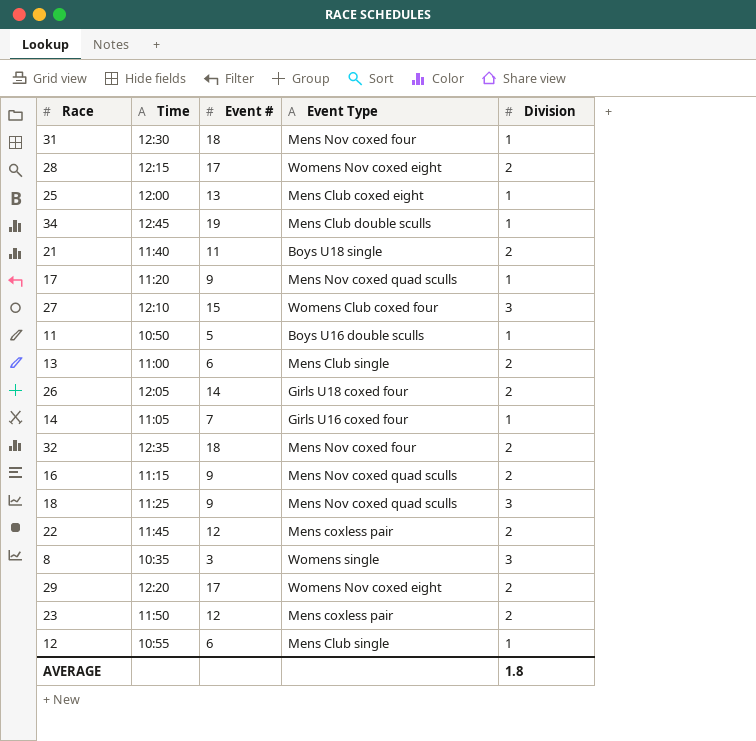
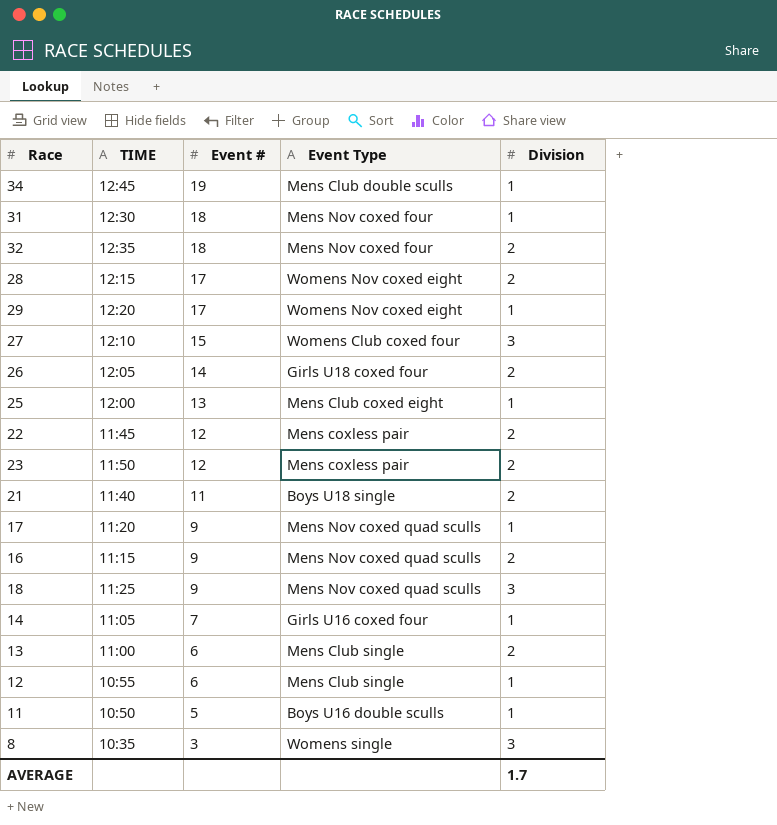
row order: none -> Event # descending
column name: Time -> TIME
29 | Division: 2 -> 1
AVERAGE | Division: 1.8 -> 1.7

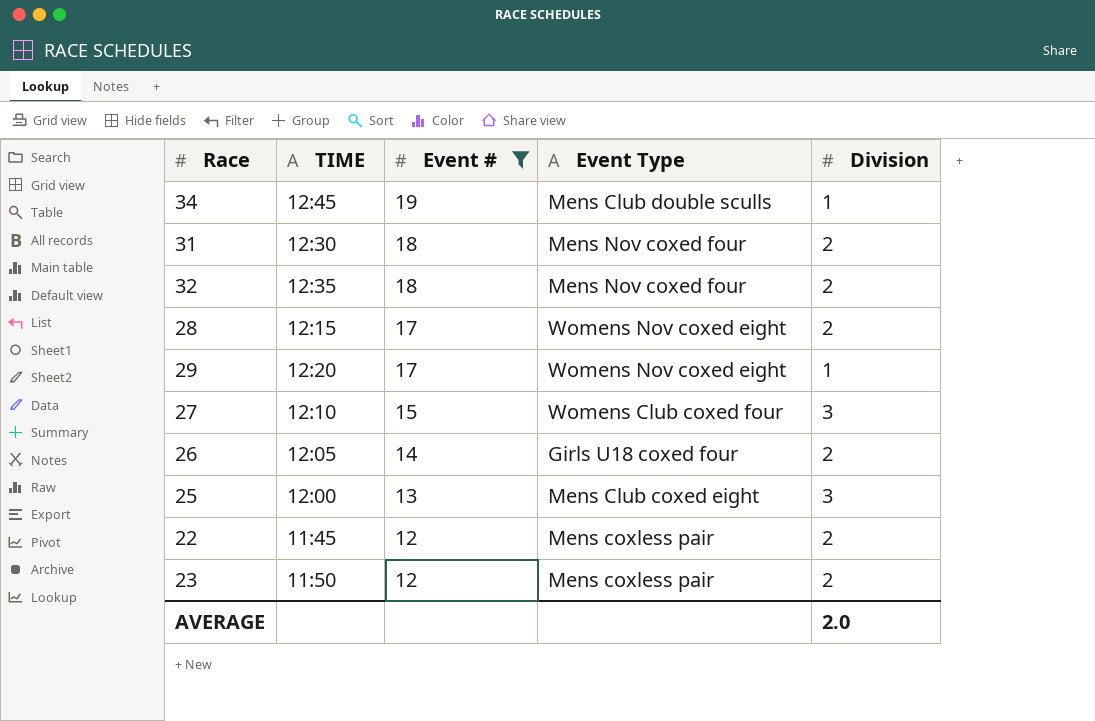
filter: none -> Event # >= 12
31 | Division: 1 -> 2
25 | Division: 1 -> 3
AVERAGE | Division: 1.7 -> 2.0

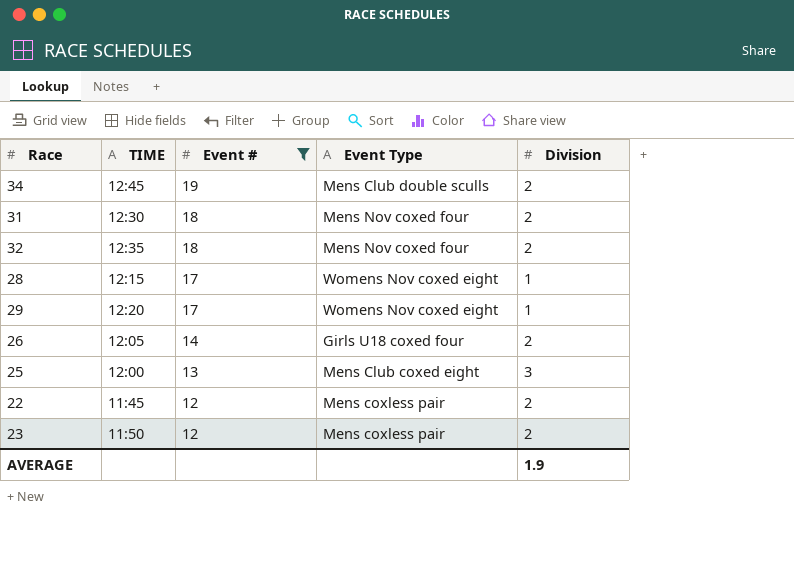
row 27: 12:10 | 15 | Womens Club coxed four | 3 -> none
34 | Division: 1 -> 2
28 | Division: 2 -> 1
AVERAGE | Division: 2.0 -> 1.9

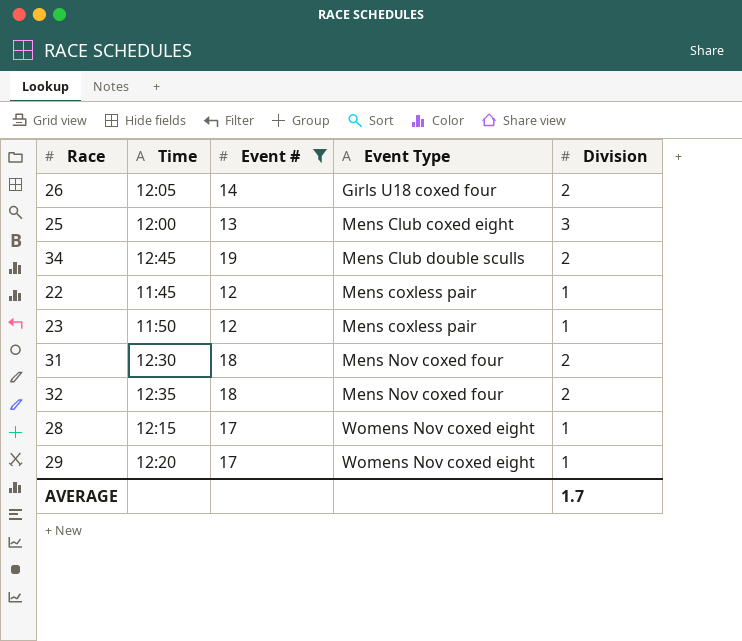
row order: Event # descending -> Event Type ascending
column name: TIME -> Time
22 | Division: 2 -> 1
23 | Division: 2 -> 1
AVERAGE | Division: 1.9 -> 1.7

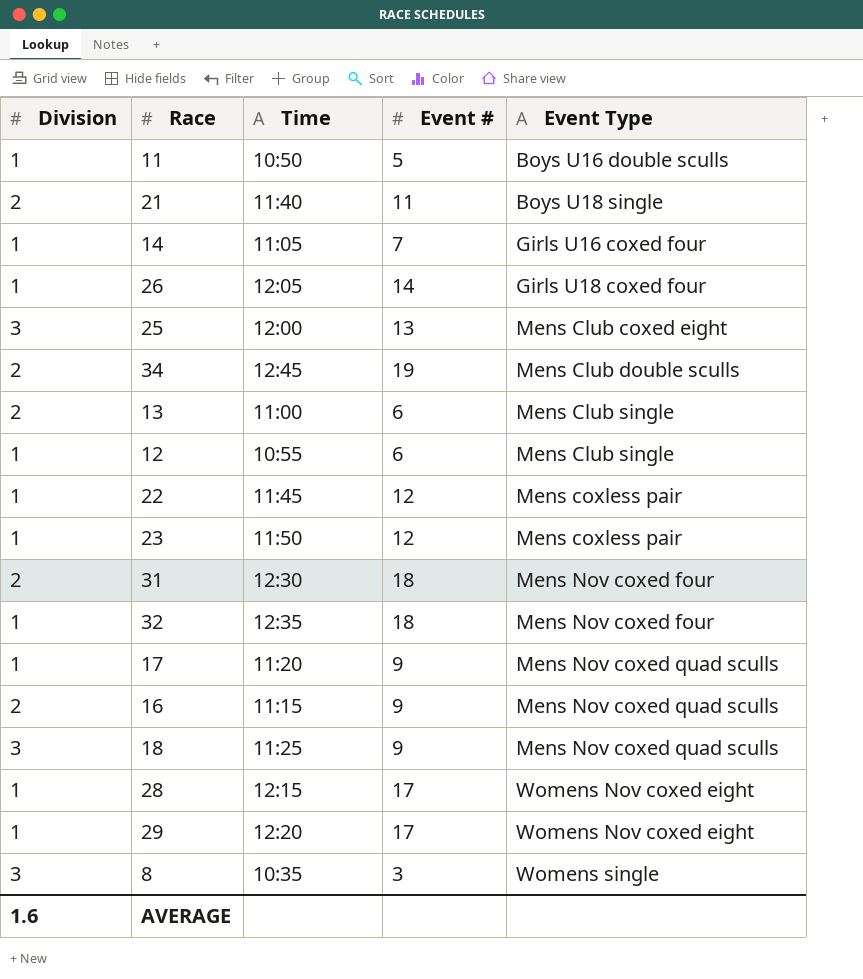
filter: Event # >= 12 -> none
column Division | position: 5 -> 1
26 | Division: 2 -> 1
32 | Division: 2 -> 1
AVERAGE | Division: 1.7 -> 1.6

